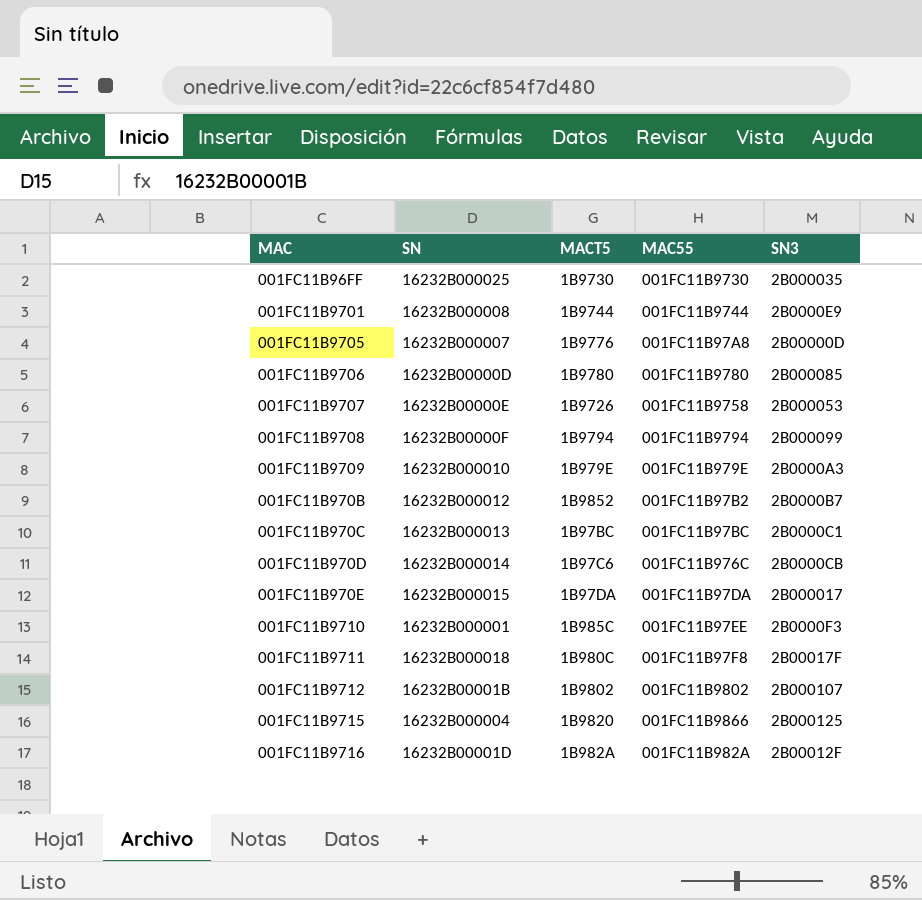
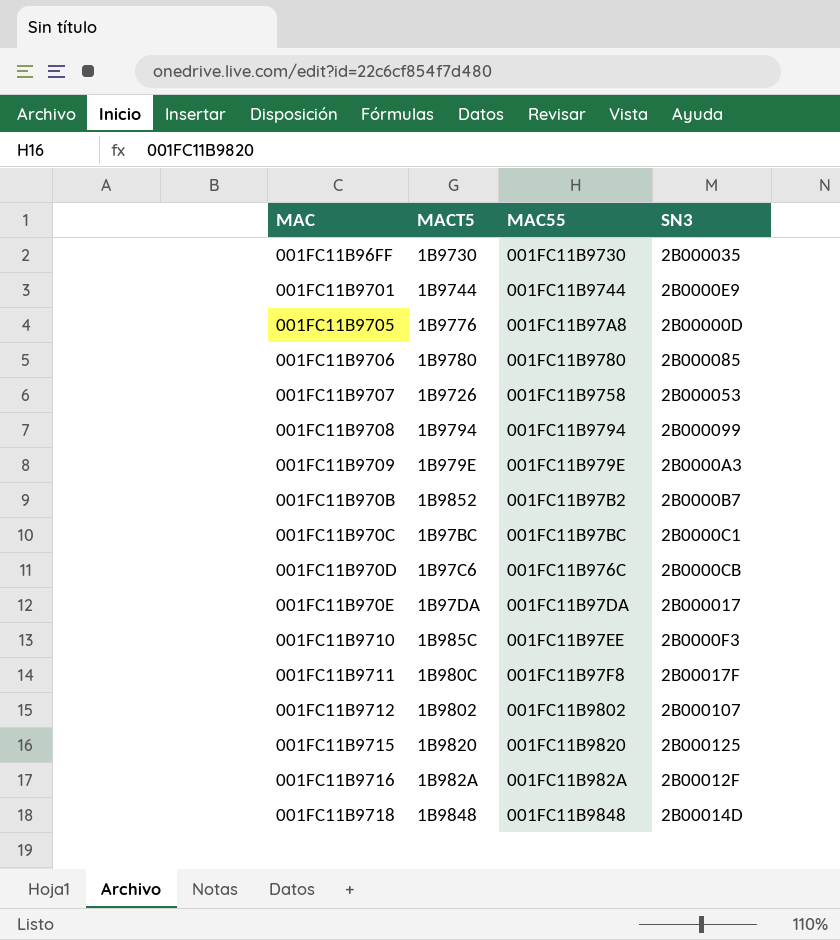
column SN | position: 2 -> none
001FC11B9715 | MAC55: 001FC11B9866 -> 001FC11B9820
row 001FC11B9718: none -> 1B9848 | 001FC11B9848 | 2B00014D

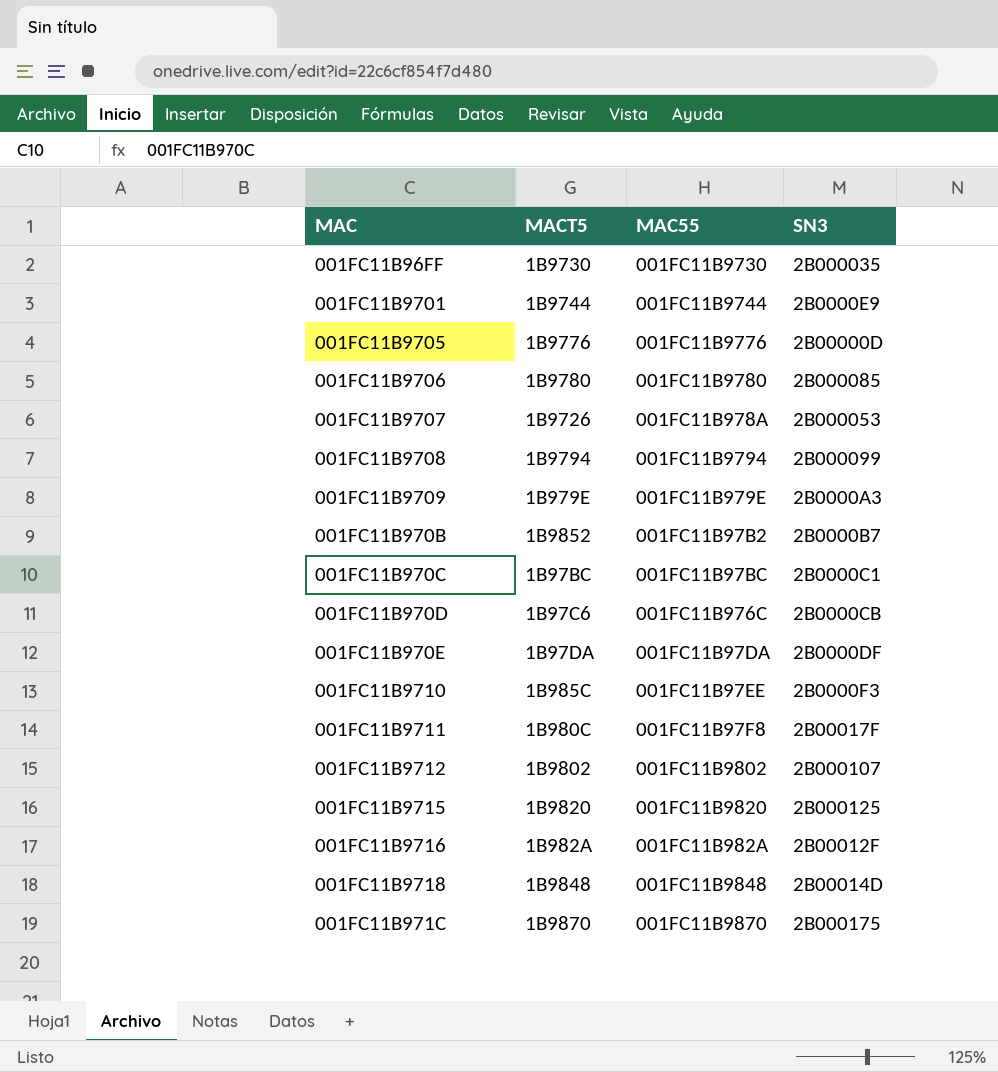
001FC11B9705 | MAC55: 001FC11B97A8 -> 001FC11B9776
001FC11B9707 | MAC55: 001FC11B9758 -> 001FC11B978A
001FC11B970E | SN3: 2B000017 -> 2B0000DF
row 001FC11B971C: none -> 1B9870 | 001FC11B9870 | 2B000175

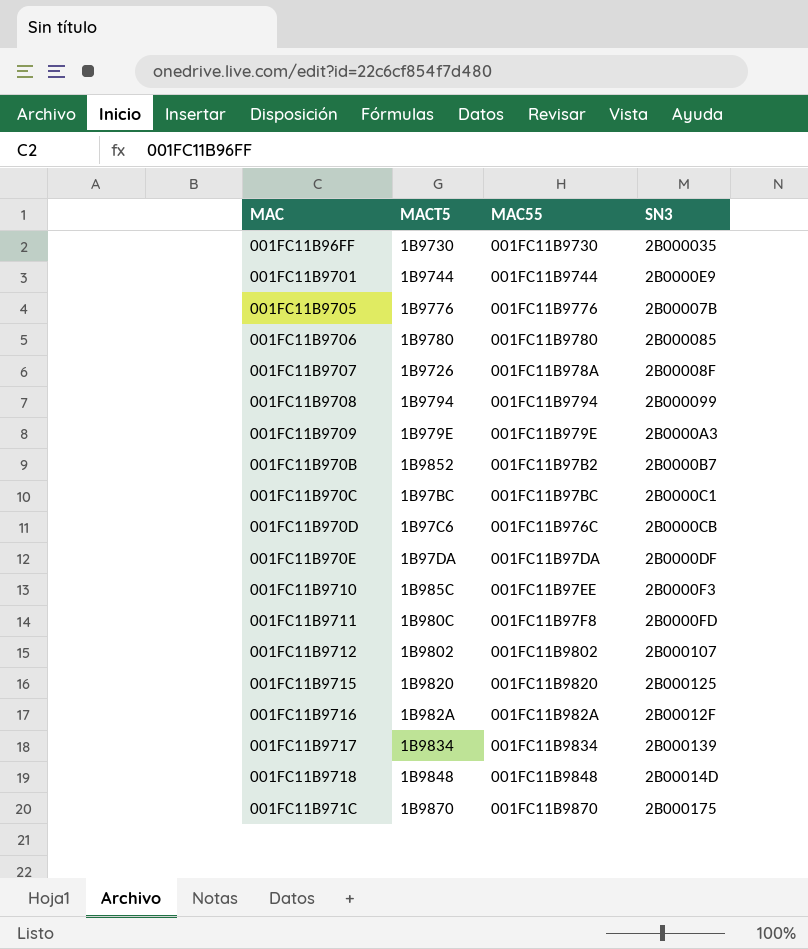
001FC11B9705 | SN3: 2B00000D -> 2B00007B
001FC11B9707 | SN3: 2B000053 -> 2B00008F
001FC11B9711 | SN3: 2B00017F -> 2B0000FD
row 001FC11B9717: none -> 1B9834 | 001FC11B9834 | 2B000139

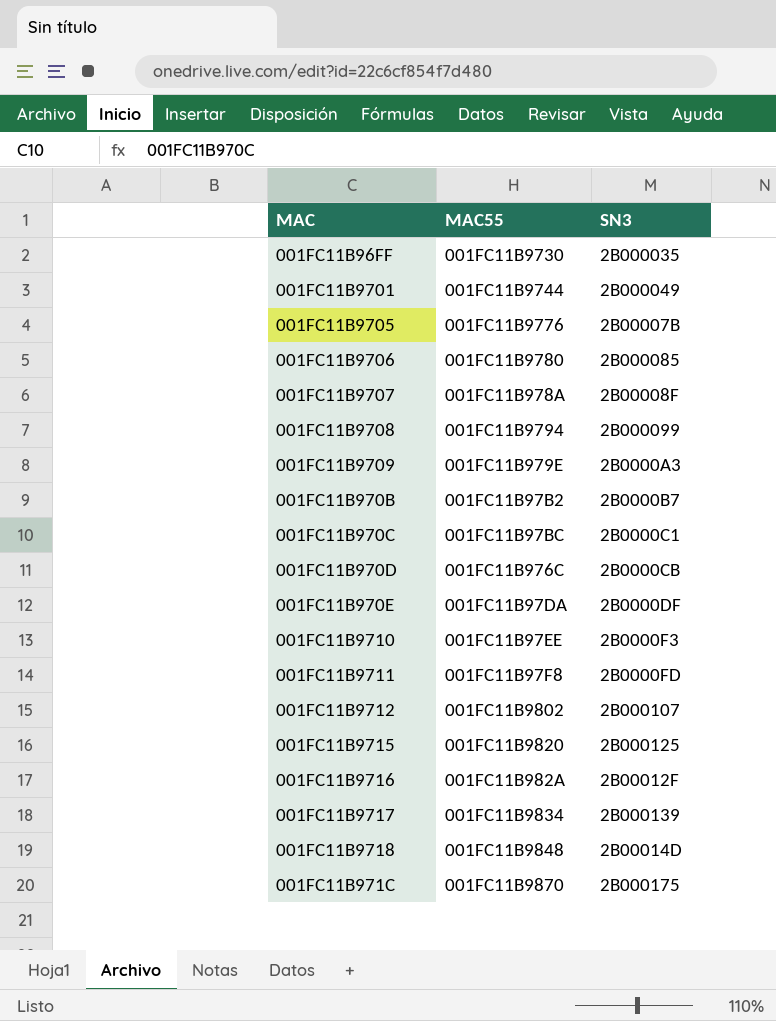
column MACT5 | position: 2 -> none
001FC11B9701 | SN3: 2B0000E9 -> 2B000049

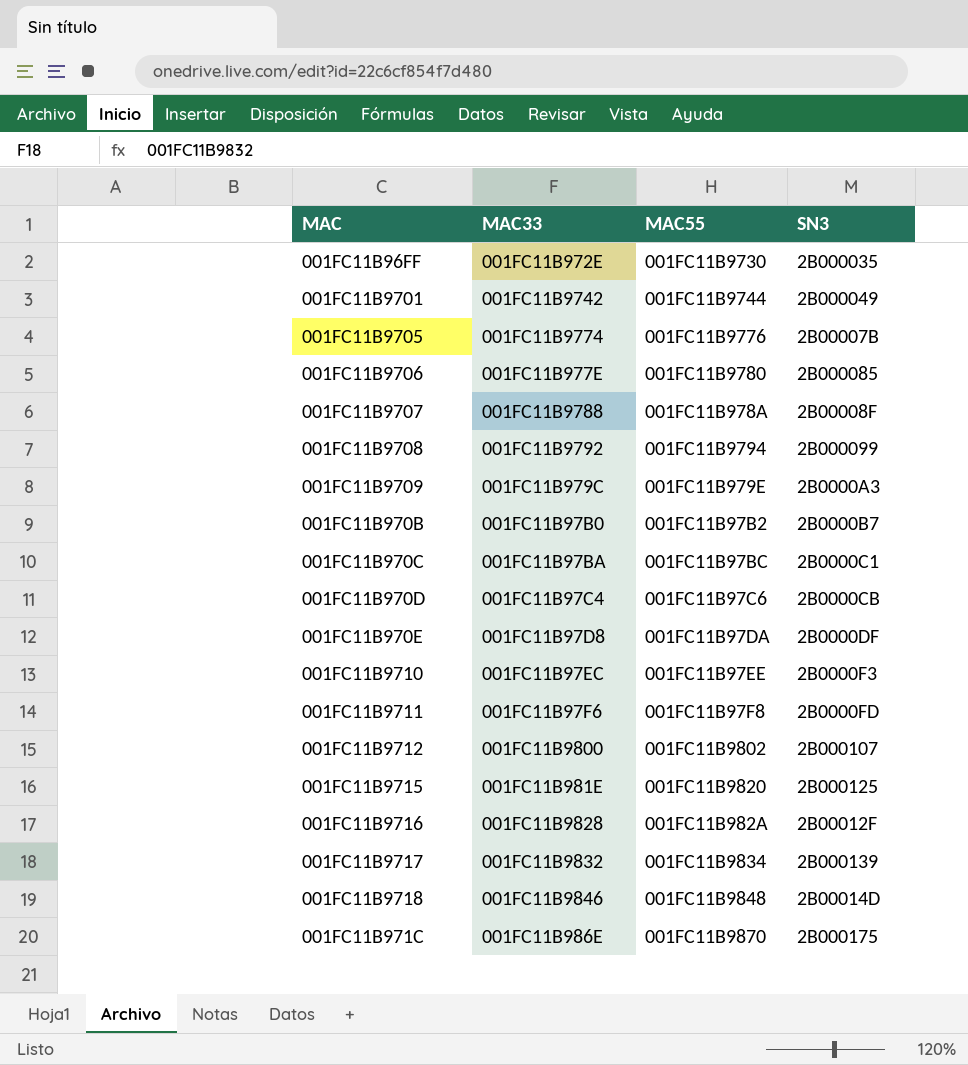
column MAC33 | position: none -> 2
001FC11B970D | MAC55: 001FC11B976C -> 001FC11B97C6

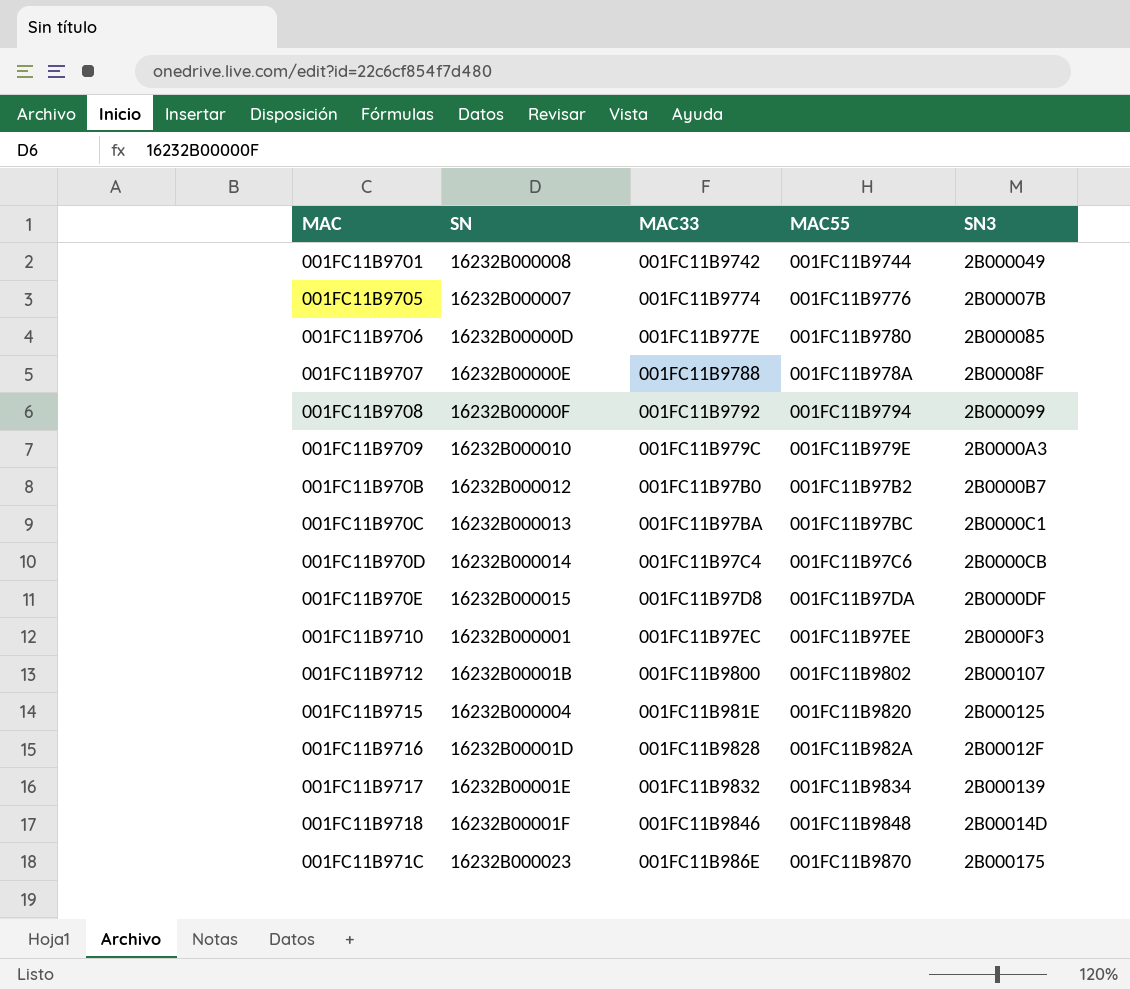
column SN | position: none -> 2
row 001FC11B96FF: 001FC11B972E | 001FC11B9730 | 2B000035 -> none
row 001FC11B9711: 001FC11B97F6 | 001FC11B97F8 | 2B0000FD -> none

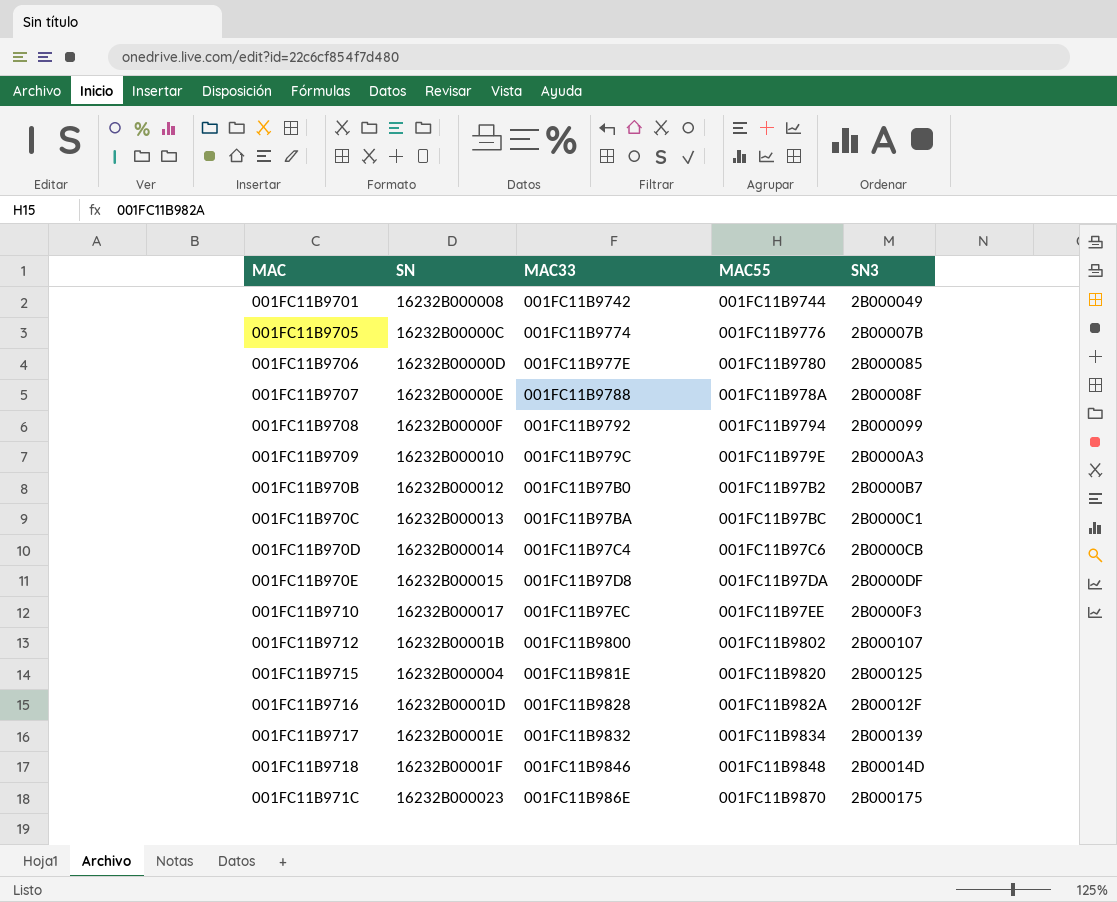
001FC11B9705 | SN: 16232B000007 -> 16232B00000C
001FC11B9710 | SN: 16232B000001 -> 16232B000017

